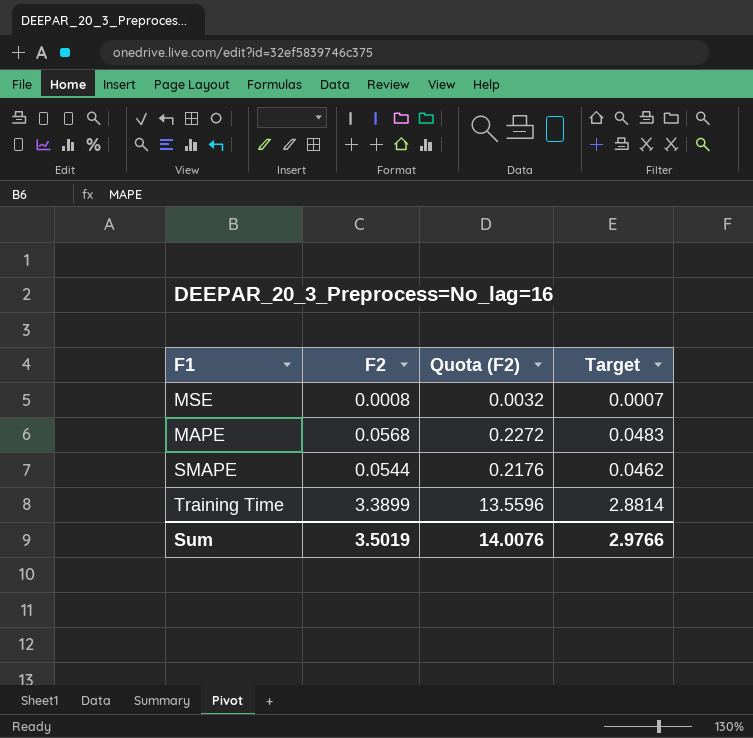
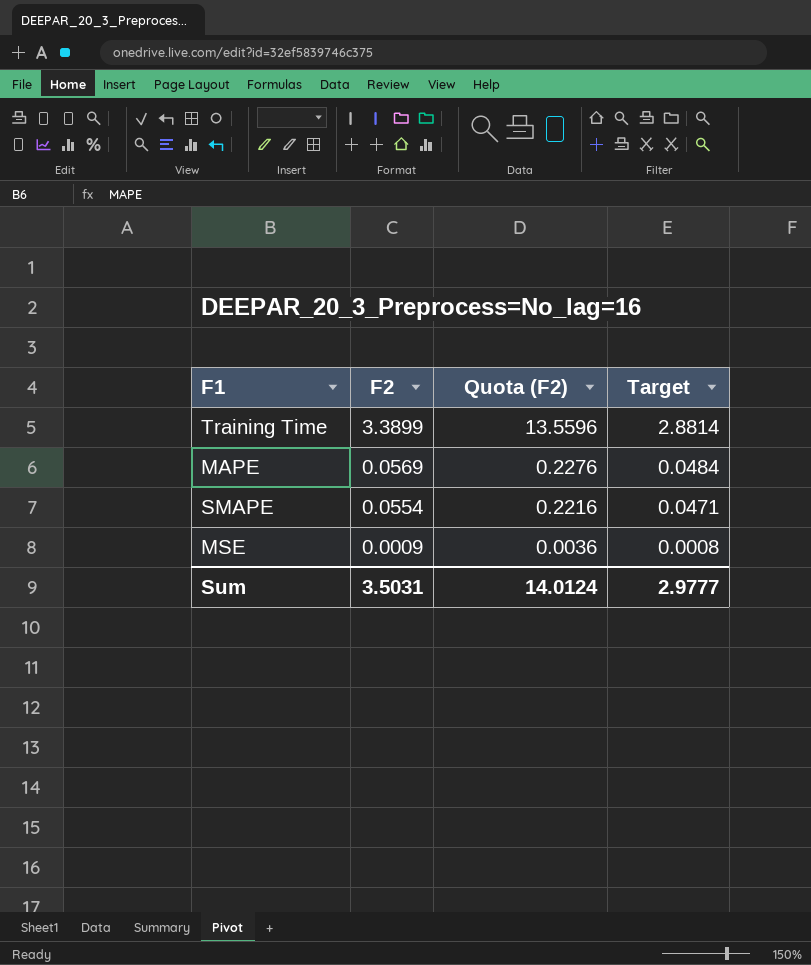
row order: none -> F2 descending
MAPE | F2: 0.0568 -> 0.0569
MAPE | Quota (F2): 0.2272 -> 0.2276
MAPE | Target: 0.0483 -> 0.0484
SMAPE | F2: 0.0544 -> 0.0554
SMAPE | Quota (F2): 0.2176 -> 0.2216
SMAPE | Target: 0.0462 -> 0.0471
MSE | F2: 0.0008 -> 0.0009
MSE | Quota (F2): 0.0032 -> 0.0036
MSE | Target: 0.0007 -> 0.0008
Sum | F2: 3.5019 -> 3.5031
Sum | Quota (F2): 14.0076 -> 14.0124
Sum | Target: 2.9766 -> 2.9777

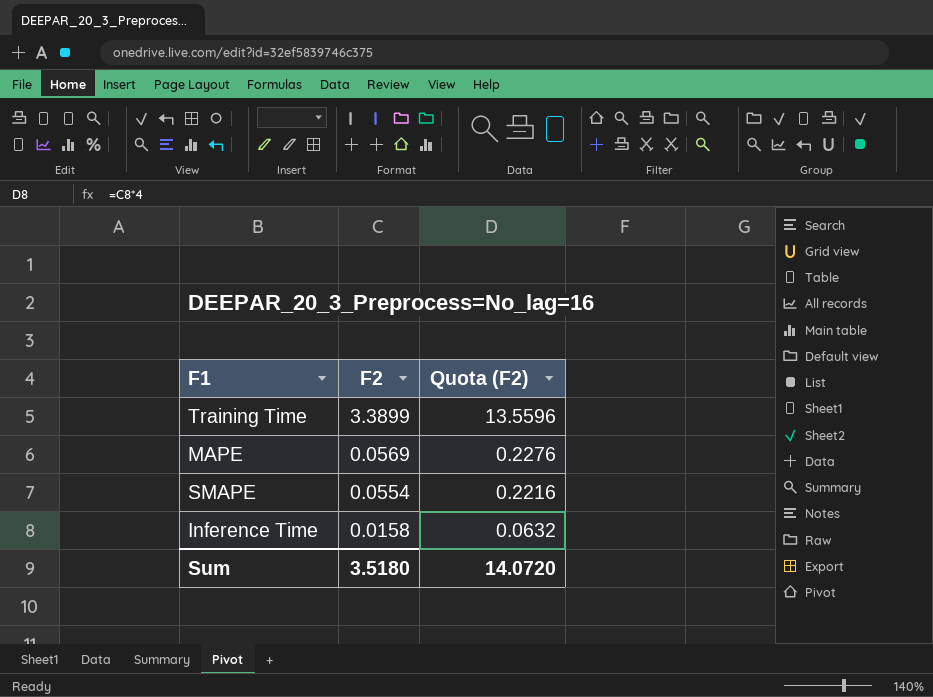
column Target | formula: [F2] * 0.85 -> none
row MSE: 0.0009 | 0.0036 | 0.0008 -> none
row Inference Time: none -> 0.0158 | 0.0632
Sum | F2: 3.5031 -> 3.5180
Sum | Quota (F2): 14.0124 -> 14.0720

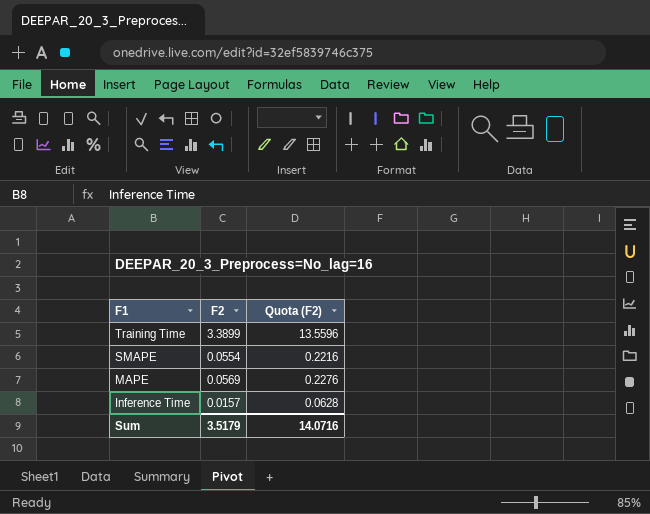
row order: F2 descending -> F1 descending
Inference Time | F2: 0.0158 -> 0.0157
Inference Time | Quota (F2): 0.0632 -> 0.0628
Sum | F2: 3.5180 -> 3.5179
Sum | Quota (F2): 14.0720 -> 14.0716

